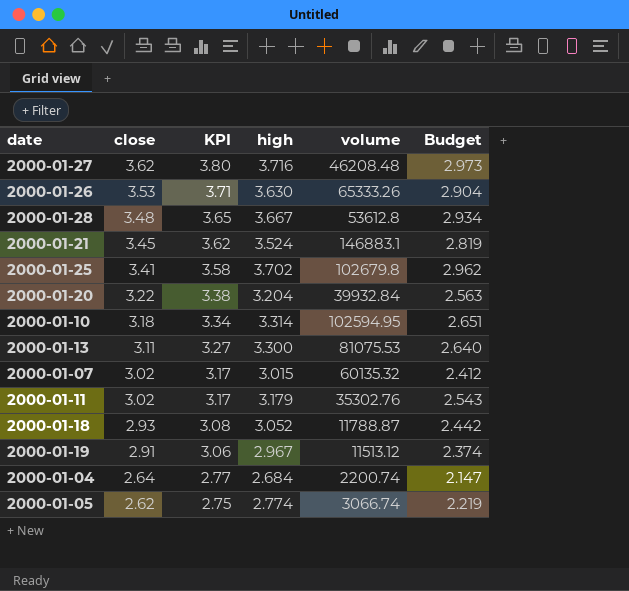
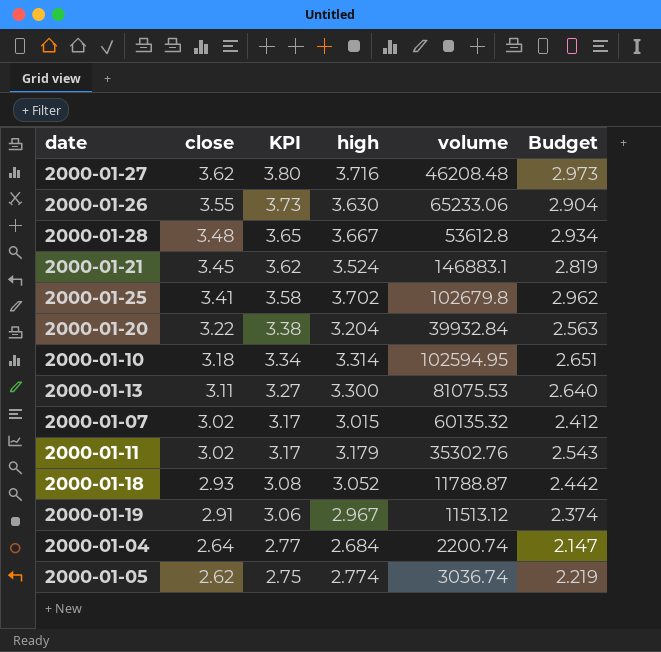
2000-01-26 | close: 3.53 -> 3.55
2000-01-26 | KPI: 3.71 -> 3.73
2000-01-26 | volume: 65333.26 -> 65233.06
2000-01-05 | volume: 3066.74 -> 3036.74

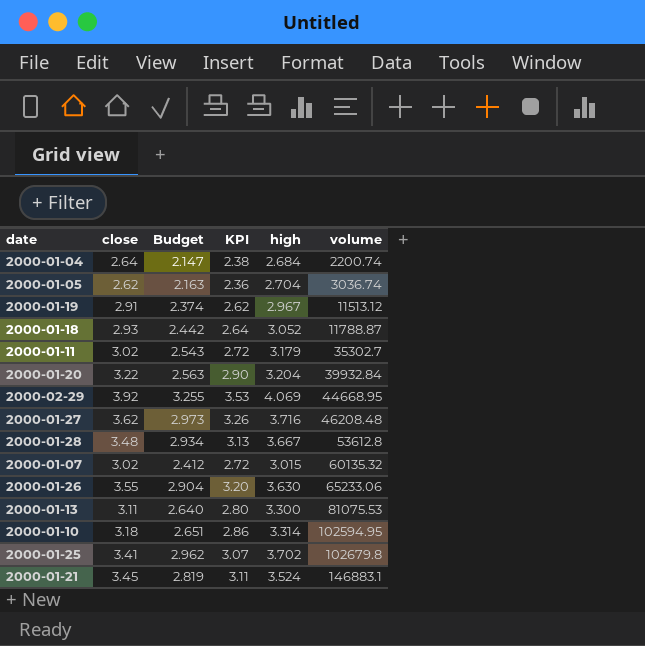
row order: close descending -> volume ascending
column Budget | position: 6 -> 3
column KPI | formula: [close] * 1.05 -> [close] * 0.9
2000-01-05 | Budget: 2.219 -> 2.163
2000-01-05 | high: 2.774 -> 2.704
2000-01-11 | volume: 35302.76 -> 35302.7
row 2000-02-29: none -> 3.92 | 3.255 | 3.53 | 4.069 | 44668.95

